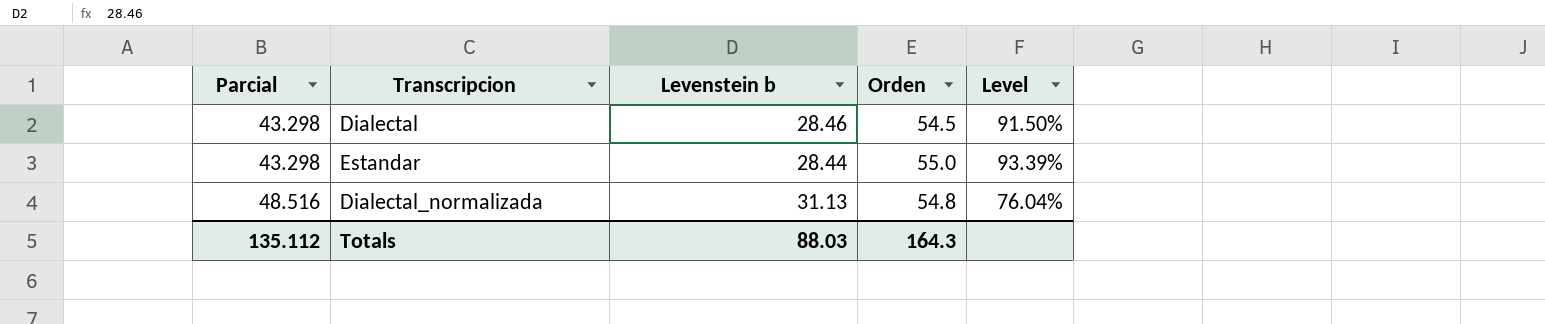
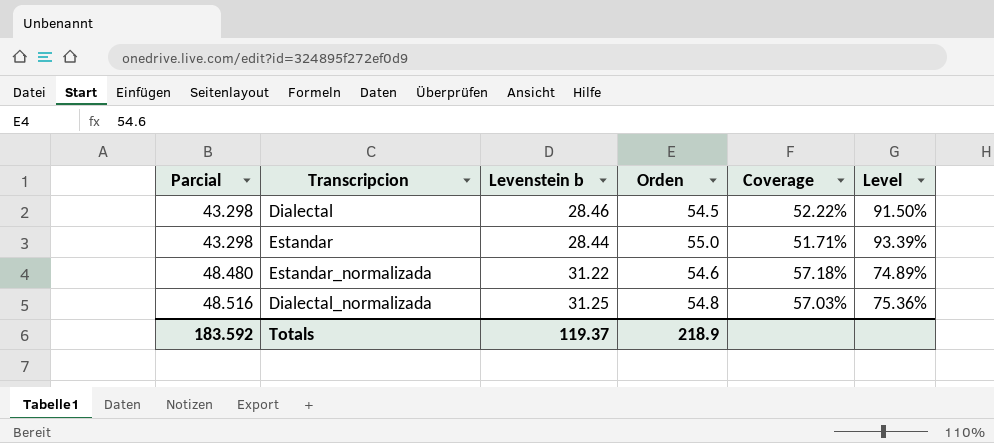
column Coverage | formula: none -> [Levenstein b] / [Orden]
row Estandar_normalizada: none -> 48.480 | 31.22 | 54.6 | 57.18% | 74.89%
Dialectal_normalizada | Levenstein b: 31.13 -> 31.25
Dialectal_normalizada | Level: 76.04% -> 75.36%
Totals | Parcial: 135.112 -> 183.592
Totals | Levenstein b: 88.03 -> 119.37
Totals | Orden: 164.3 -> 218.9

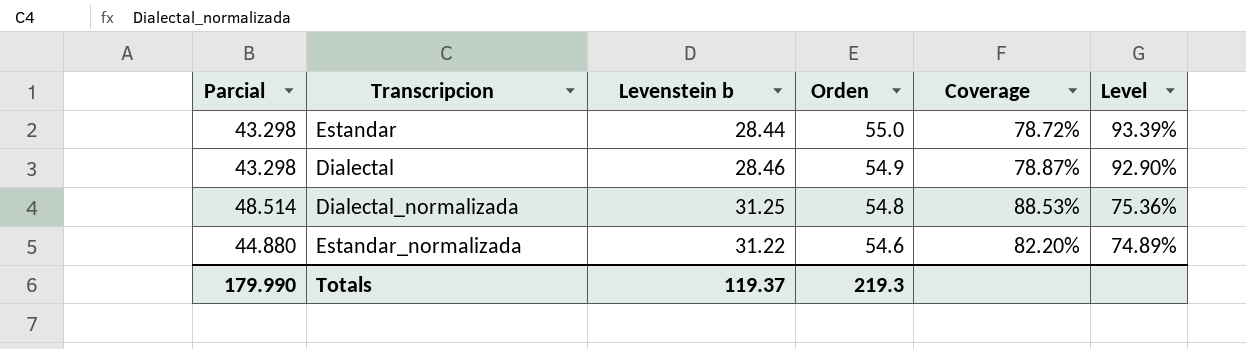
row order: Parcial ascending -> Orden descending
column Coverage | formula: [Levenstein b] / [Orden] -> [Parcial] / [Orden]
Dialectal | Orden: 54.5 -> 54.9
Dialectal | Level: 91.50% -> 92.90%
Dialectal_normalizada | Parcial: 48.516 -> 48.514
Estandar_normalizada | Parcial: 48.480 -> 44.880
Totals | Parcial: 183.592 -> 179.990
Totals | Orden: 218.9 -> 219.3

